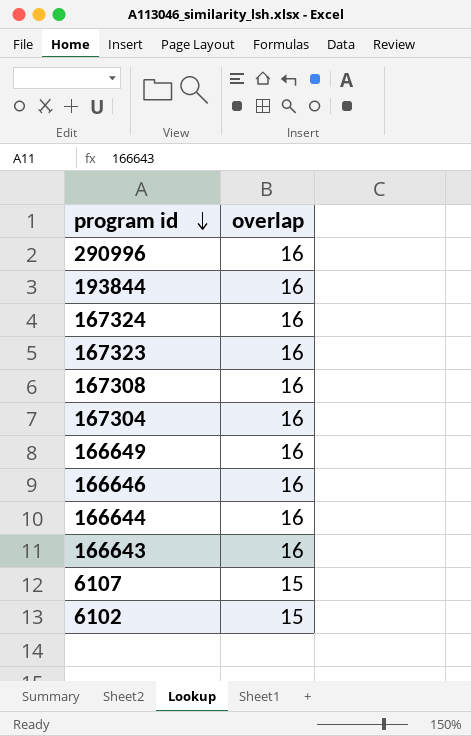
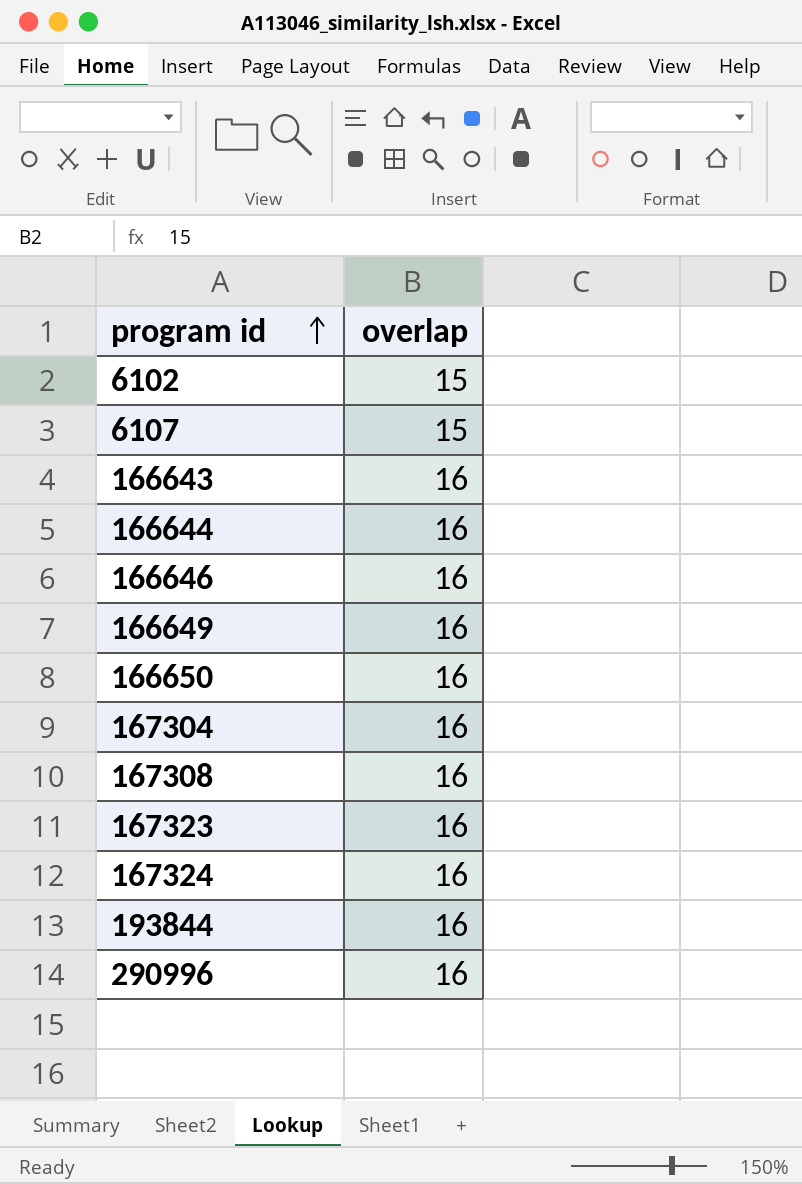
row order: program id descending -> program id ascending
row 166650: none -> 16

